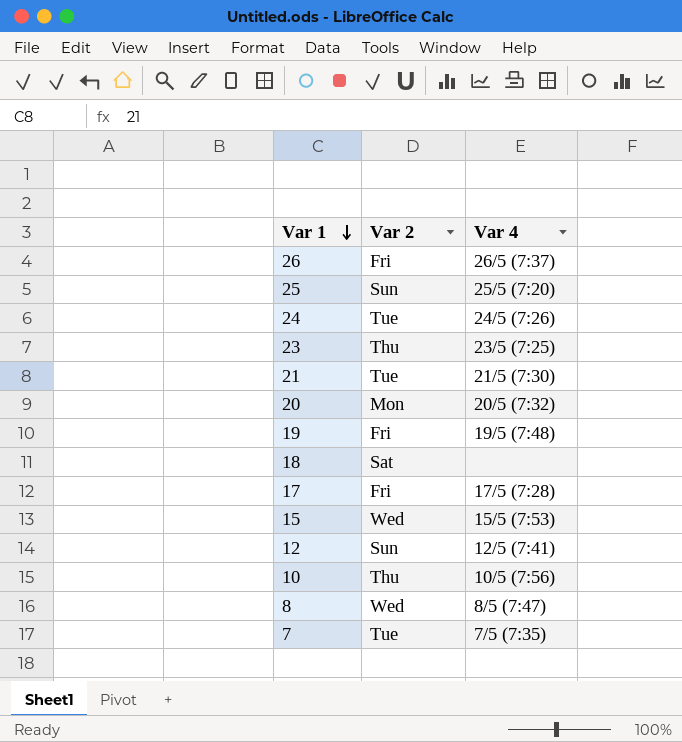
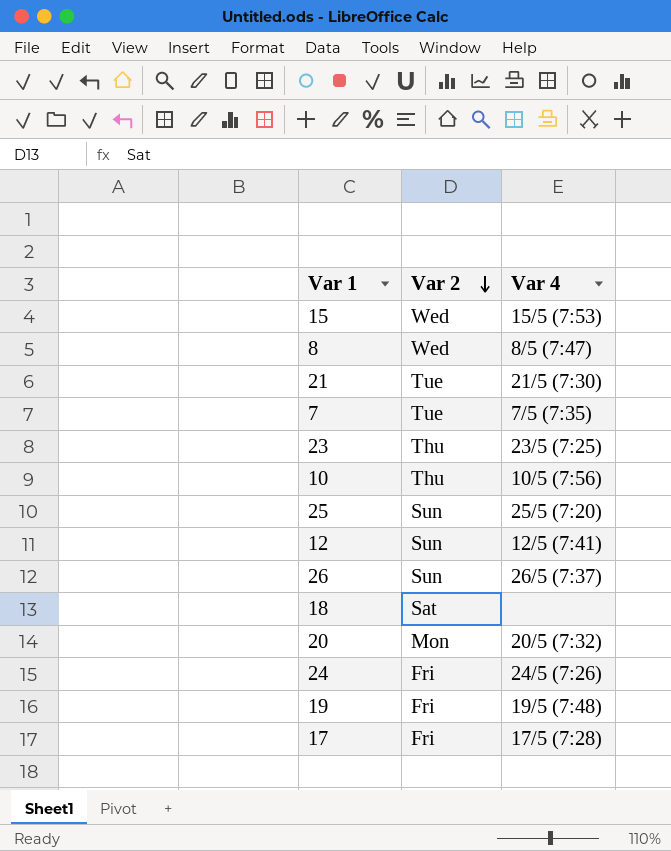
row order: Var 1 descending -> Var 2 descending
26 | Var 2: Fri -> Sun
24 | Var 2: Tue -> Fri

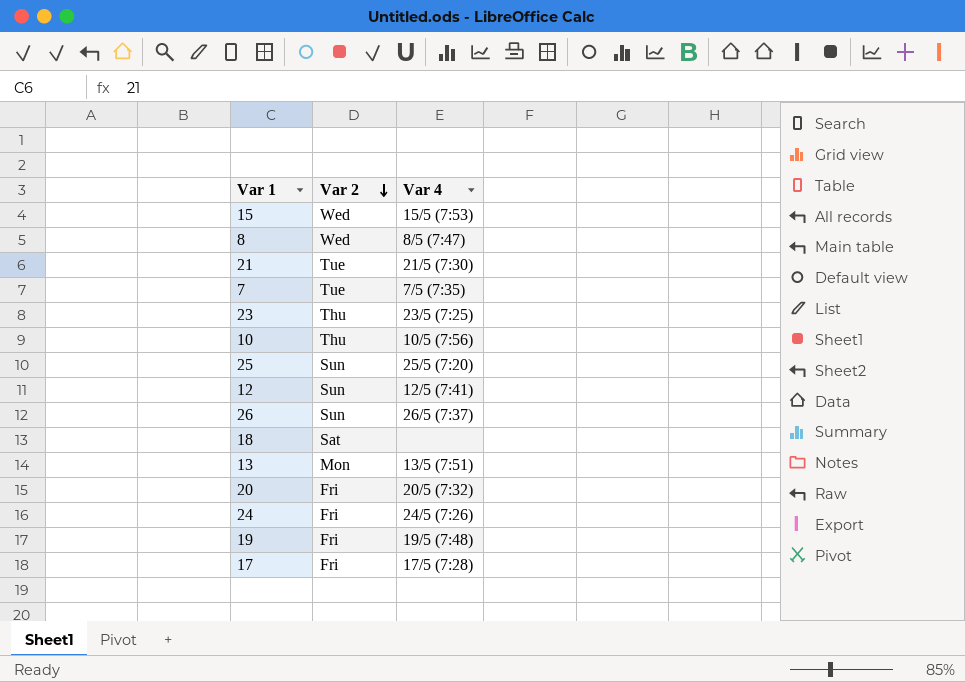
row 13: none -> Mon | 13/5 (7:51)
20 | Var 2: Mon -> Fri

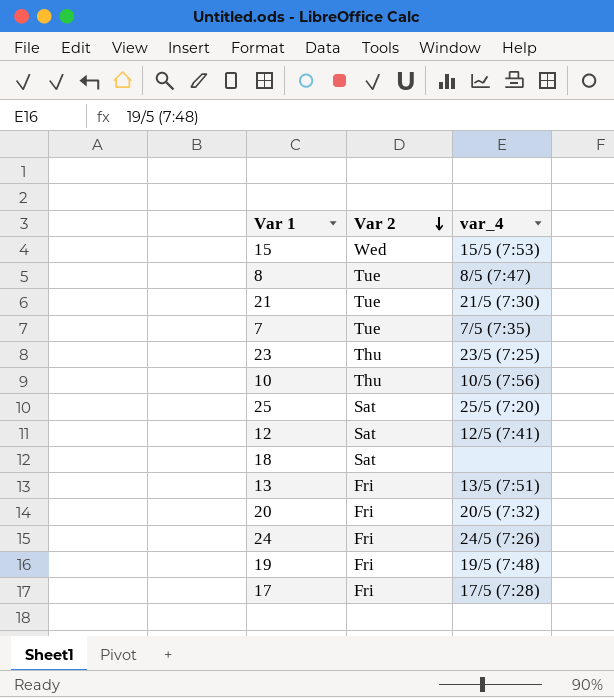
column name: Var 4 -> var_4
row 26: Sun | 26/5 (7:37) -> none
8 | Var 2: Wed -> Tue
25 | Var 2: Sun -> Sat
12 | Var 2: Sun -> Sat
13 | Var 2: Mon -> Fri

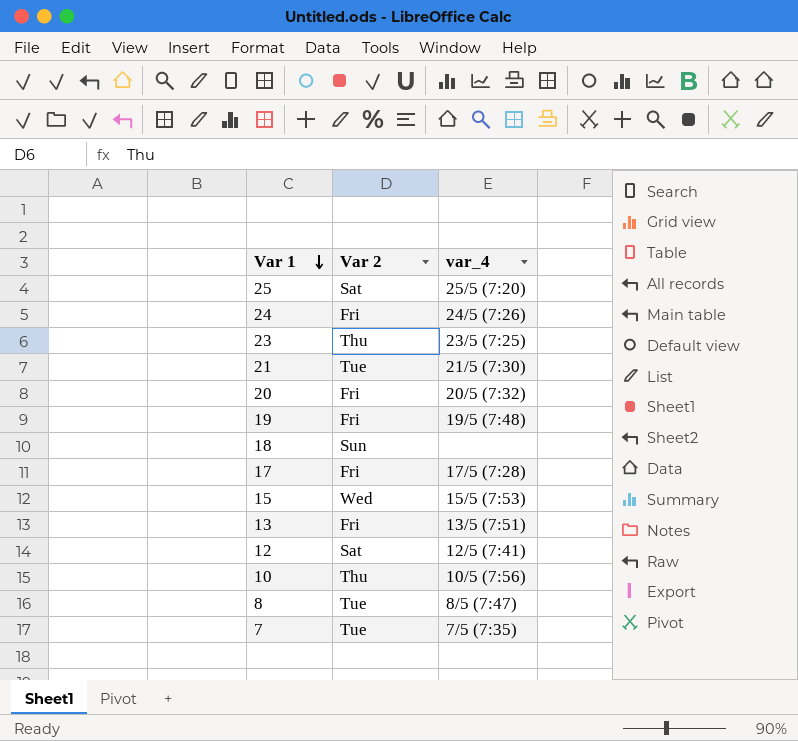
row order: Var 2 descending -> Var 1 descending
18 | Var 2: Sat -> Sun

